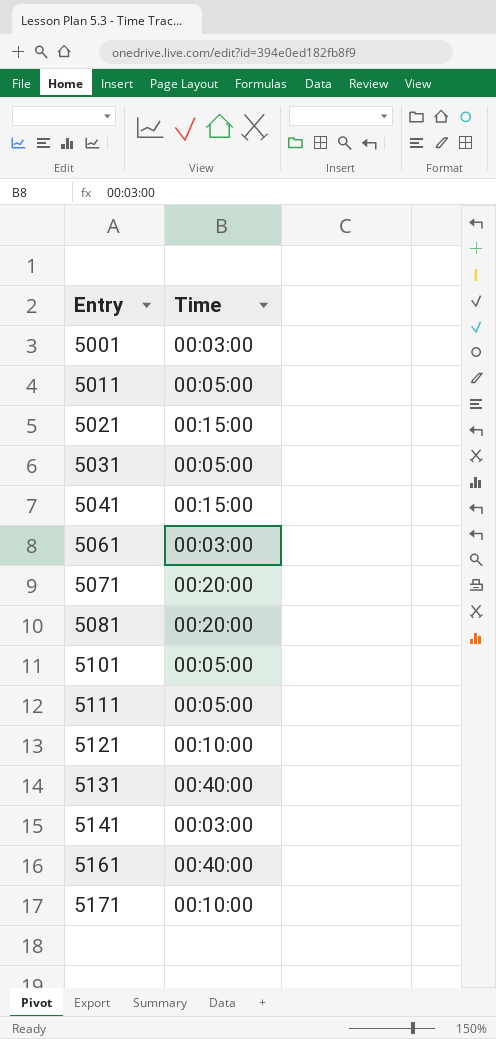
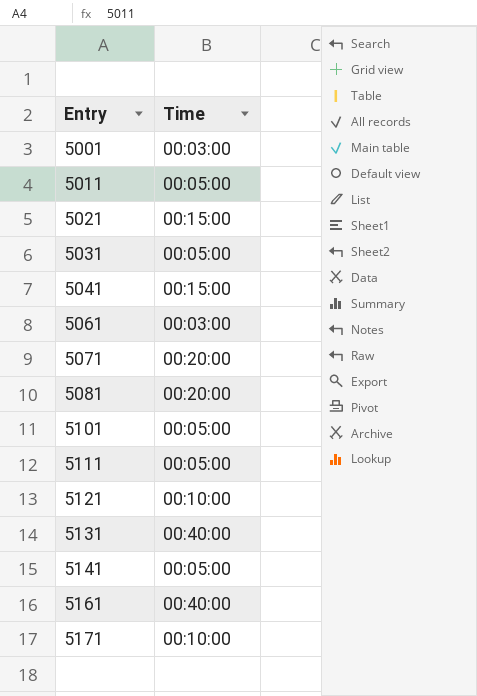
5141 | Time: 00:03:00 -> 00:05:00

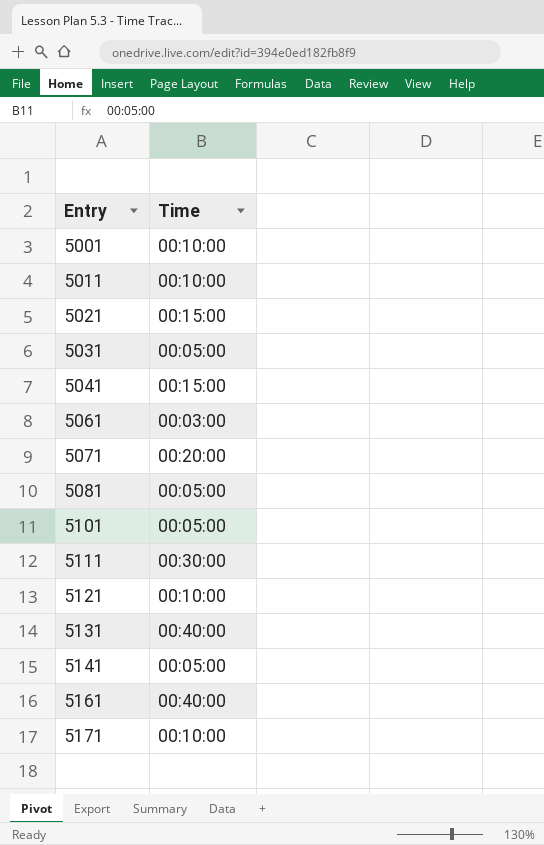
5001 | Time: 00:03:00 -> 00:10:00
5011 | Time: 00:05:00 -> 00:10:00
5081 | Time: 00:20:00 -> 00:05:00
5111 | Time: 00:05:00 -> 00:30:00

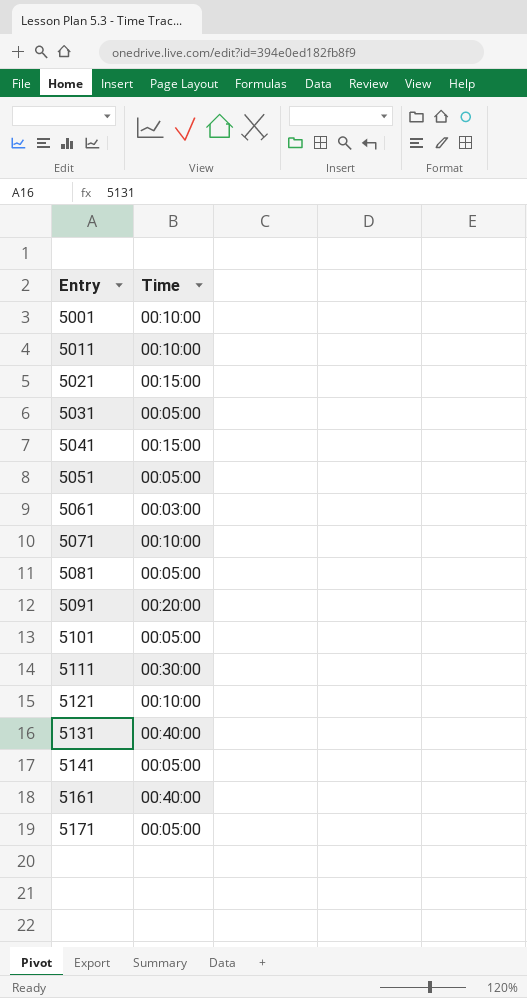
row 5051: none -> 00:05:00
5071 | Time: 00:20:00 -> 00:10:00
row 5091: none -> 00:20:00
5171 | Time: 00:10:00 -> 00:05:00

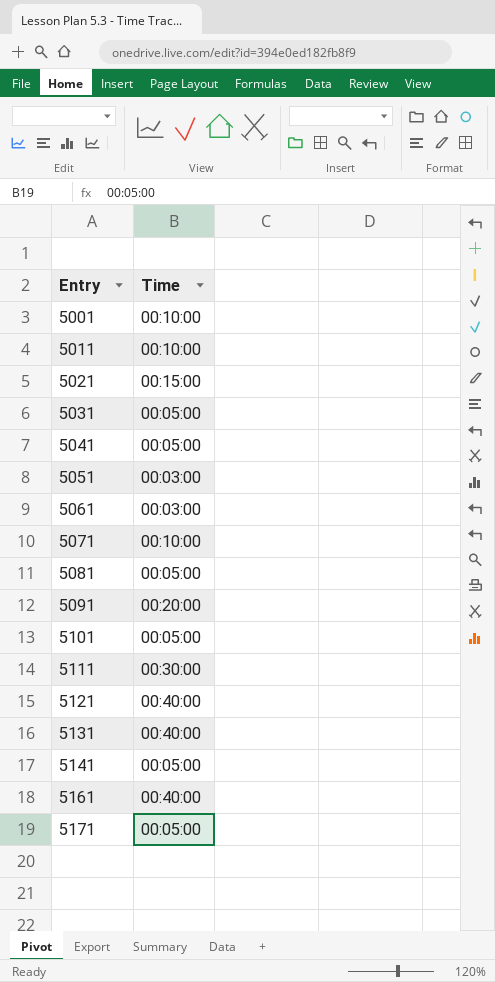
5041 | Time: 00:15:00 -> 00:05:00
5051 | Time: 00:05:00 -> 00:03:00
5121 | Time: 00:10:00 -> 00:40:00

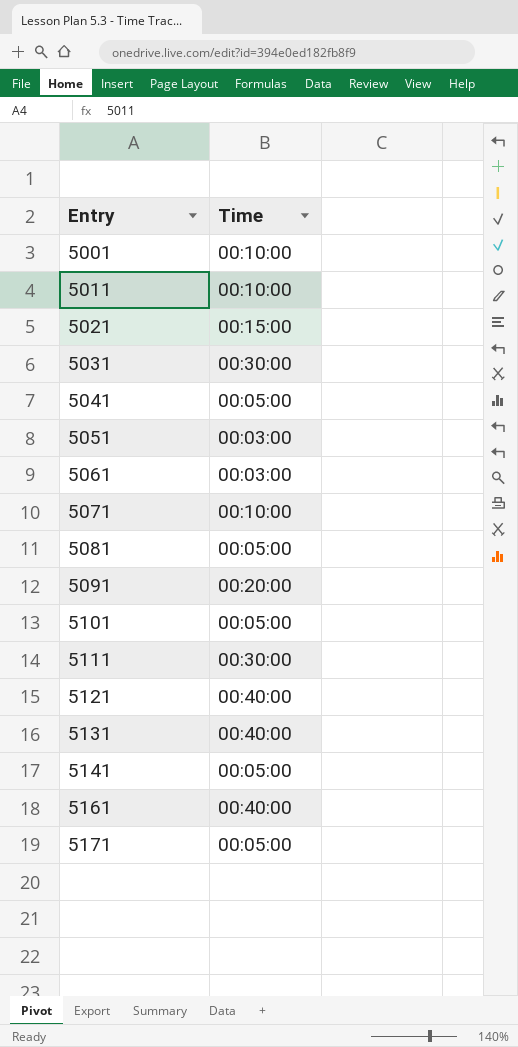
5031 | Time: 00:05:00 -> 00:30:00

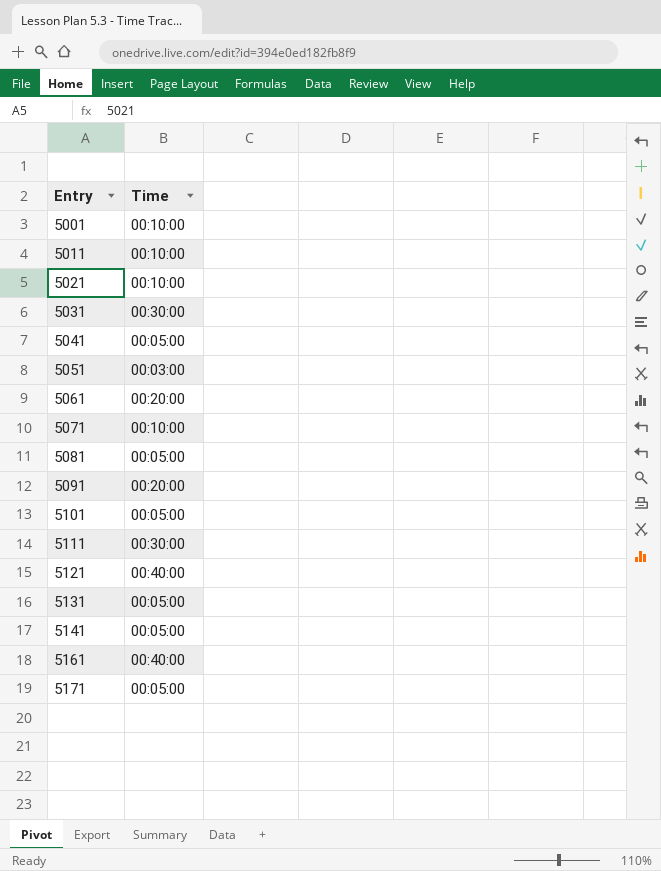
5021 | Time: 00:15:00 -> 00:10:00
5061 | Time: 00:03:00 -> 00:20:00
5131 | Time: 00:40:00 -> 00:05:00

